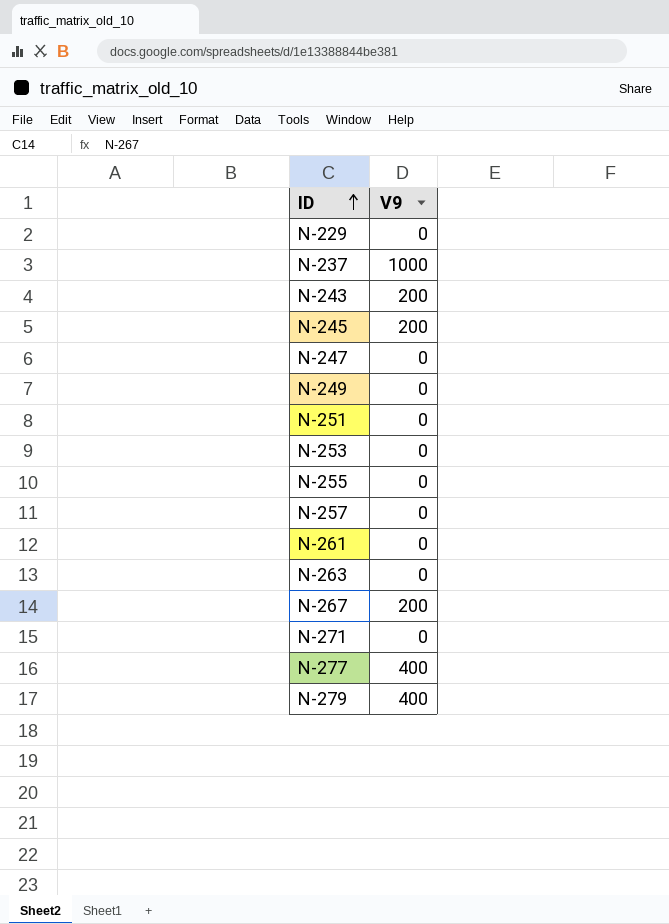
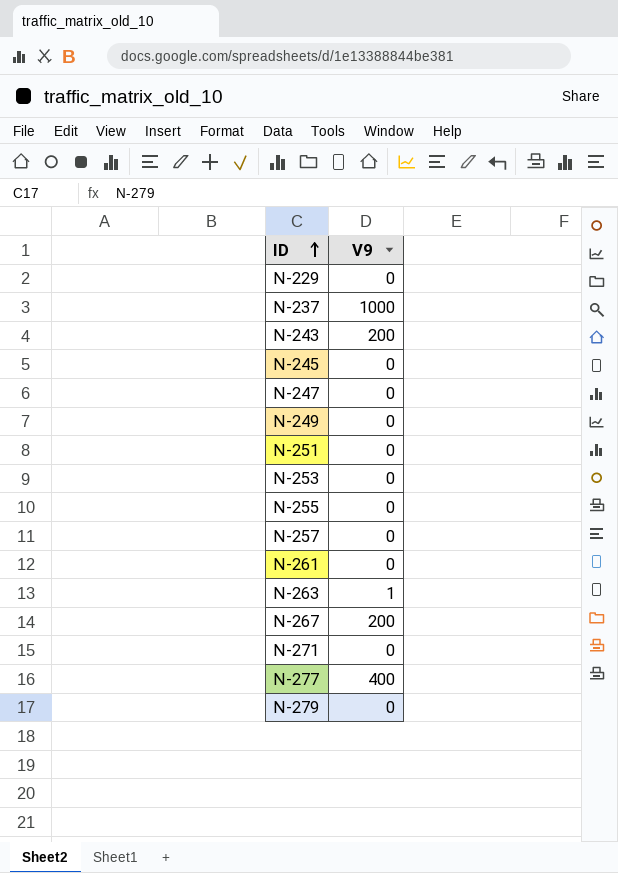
N-245 | V9: 200 -> 0
N-263 | V9: 0 -> 1
N-279 | V9: 400 -> 0

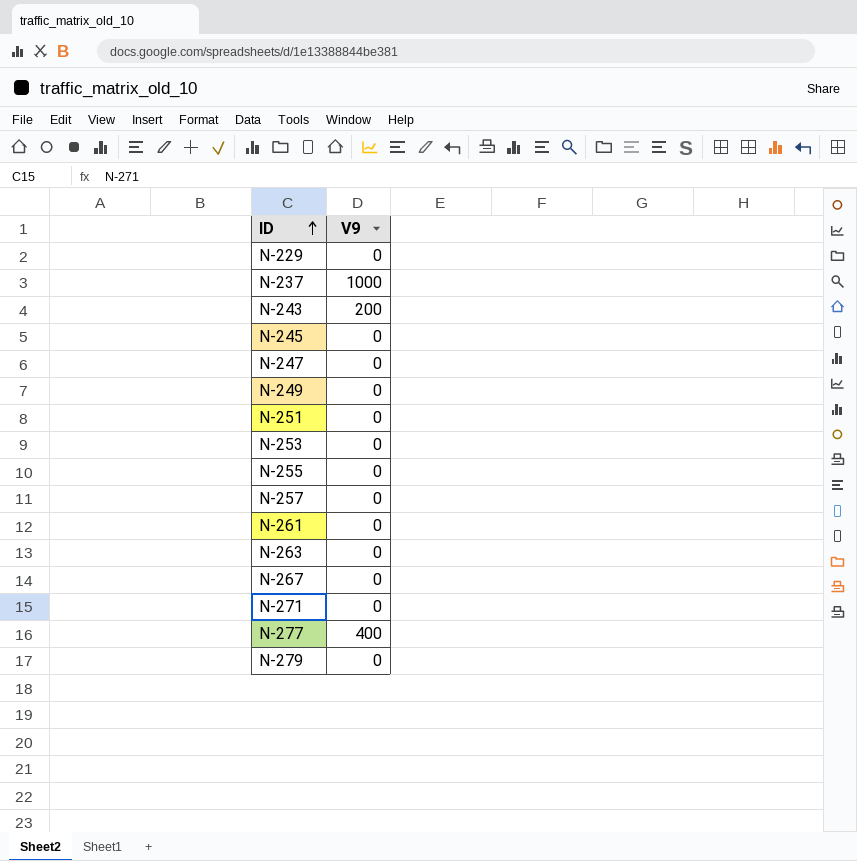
N-263 | V9: 1 -> 0
N-267 | V9: 200 -> 0

